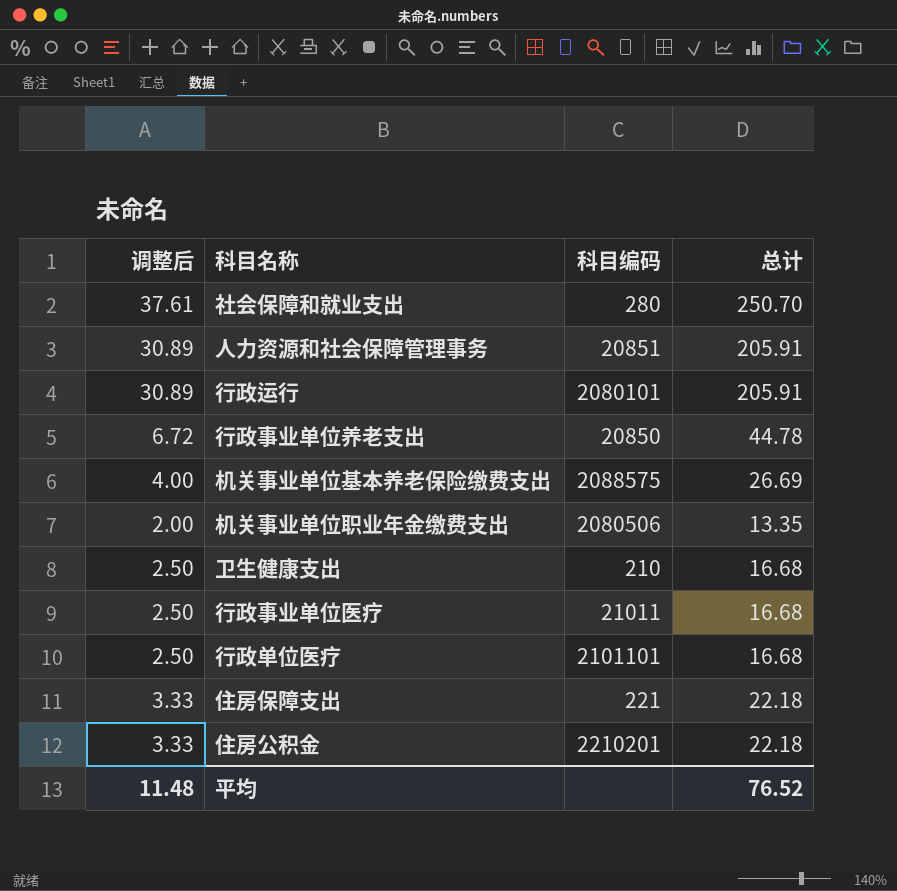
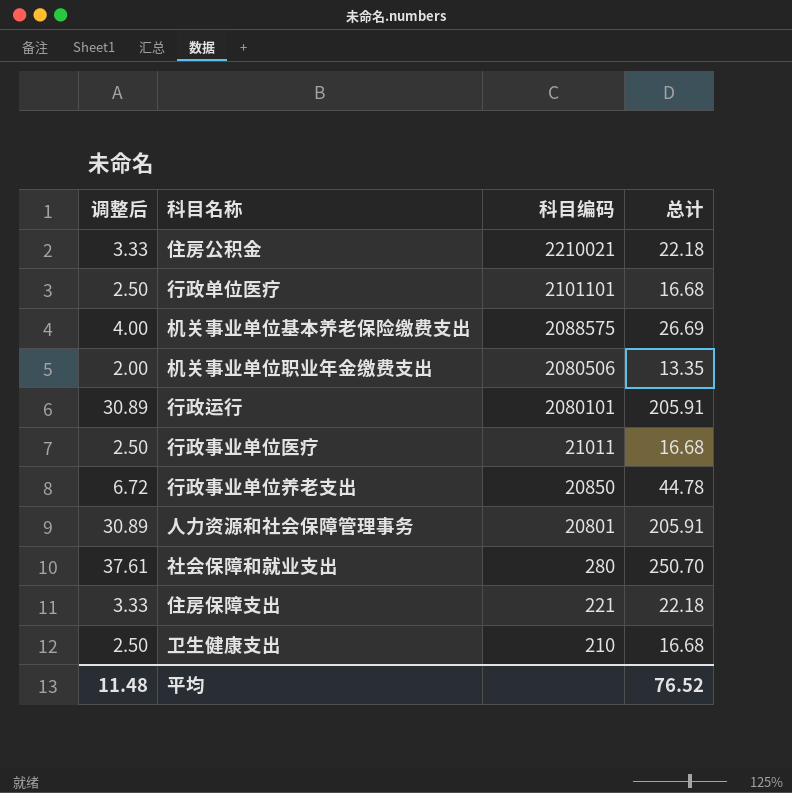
row order: none -> 科目编码 descending
住房公积金 | 科目编码: 2210201 -> 2210021
人力资源和社会保障管理事务 | 科目编码: 20851 -> 20801

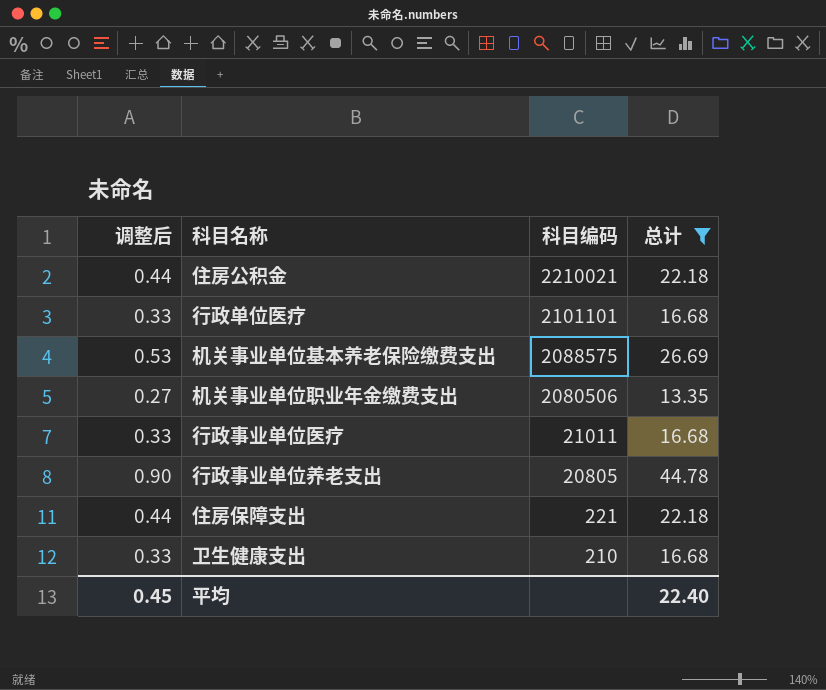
filter: none -> 总计 <= 44.78
column 调整后 | formula: [总计] * 0.15 -> [总计] * 0.02
行政事业单位养老支出 | 科目编码: 20850 -> 20805
平均 | 调整后: 11.48 -> 0.45
平均 | 总计: 76.52 -> 22.40

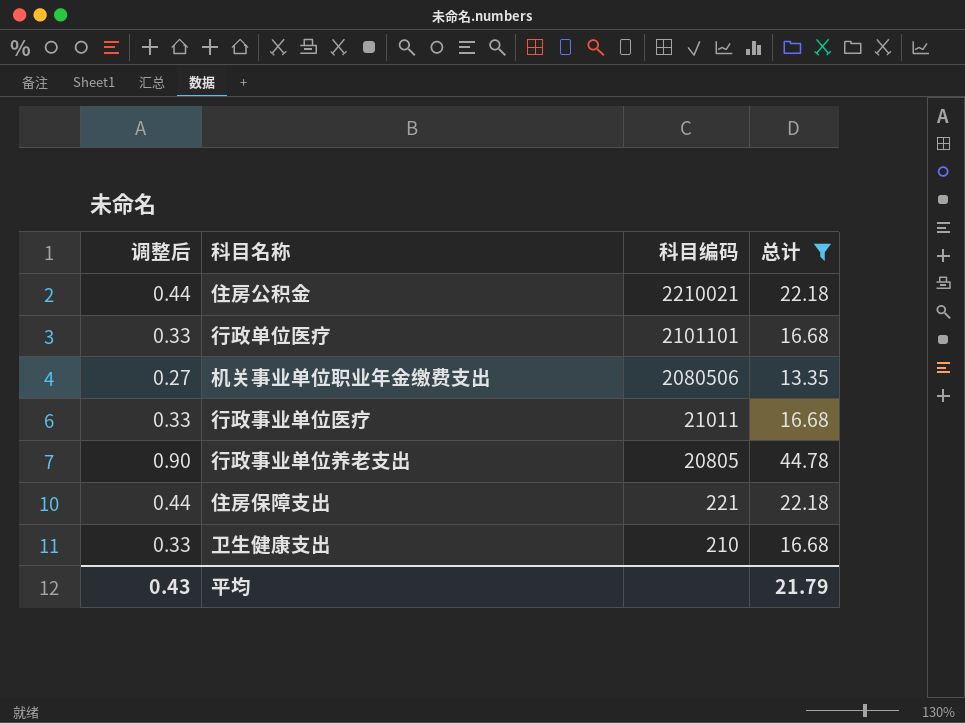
row 机关事业单位基本养老保险缴费支出: 0.53 | 2088575 | 26.69 -> none
平均 | 调整后: 0.45 -> 0.43
平均 | 总计: 22.40 -> 21.79

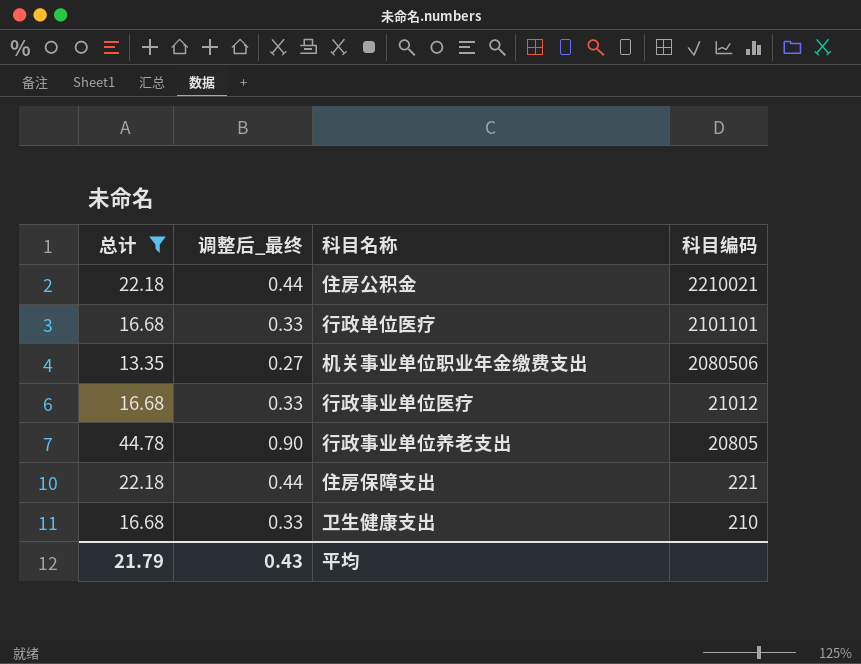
column 总计 | position: 4 -> 1
column name: 调整后 -> 调整后_最终
行政事业单位医疗 | 科目编码: 21011 -> 21012

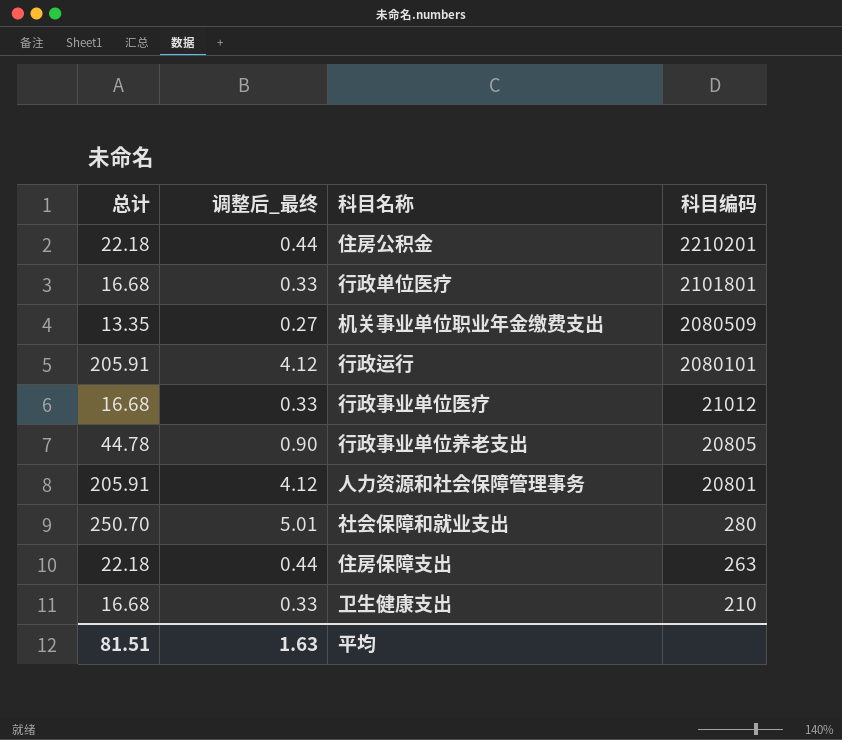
filter: 总计 <= 44.78 -> none
住房公积金 | 科目编码: 2210021 -> 2210201
行政单位医疗 | 科目编码: 2101101 -> 2101801
机关事业单位职业年金缴费支出 | 科目编码: 2080506 -> 2080509
住房保障支出 | 科目编码: 221 -> 263
平均 | 总计: 21.79 -> 81.51
平均 | 调整后_最终: 0.43 -> 1.63

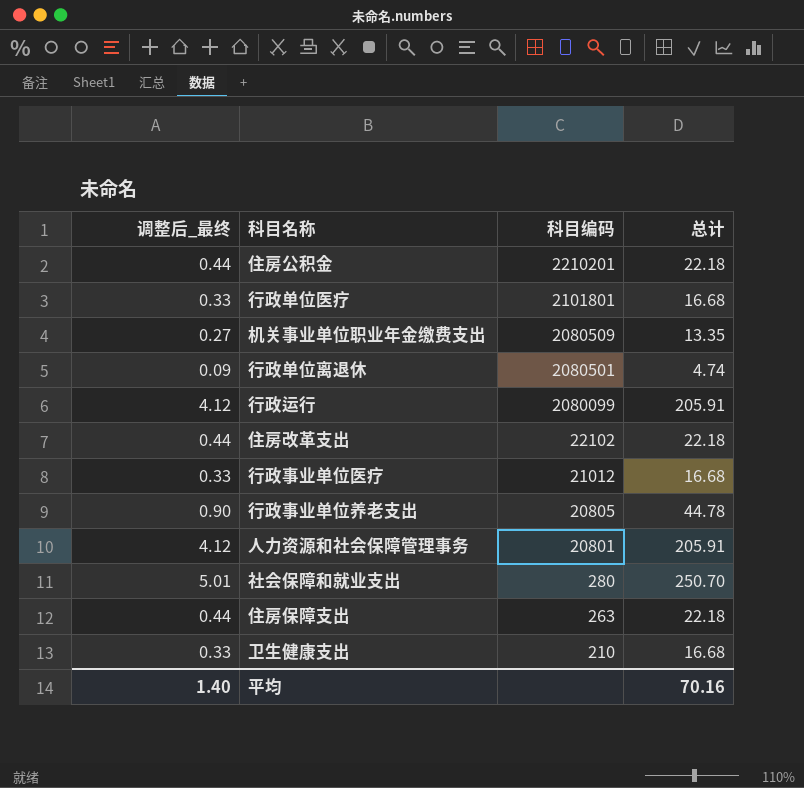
column 总计 | position: 1 -> 4
row 行政单位离退休: none -> 0.09 | 2080501 | 4.74
行政运行 | 科目编码: 2080101 -> 2080099
row 住房改革支出: none -> 0.44 | 22102 | 22.18
平均 | 调整后_最终: 1.63 -> 1.40
平均 | 总计: 81.51 -> 70.16

